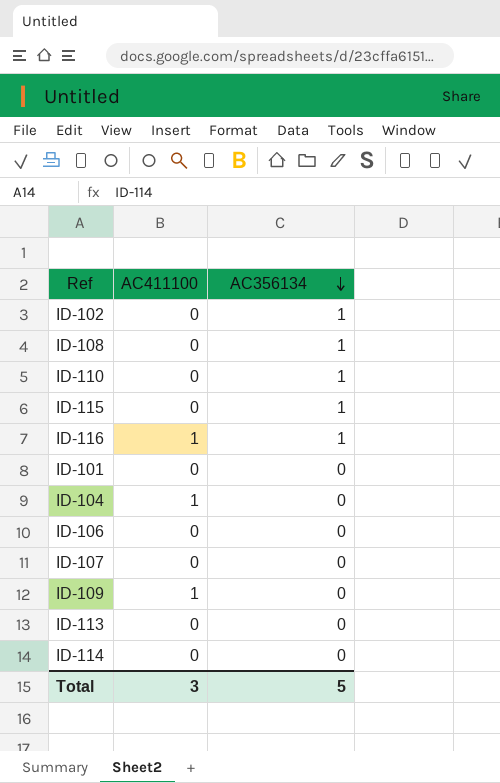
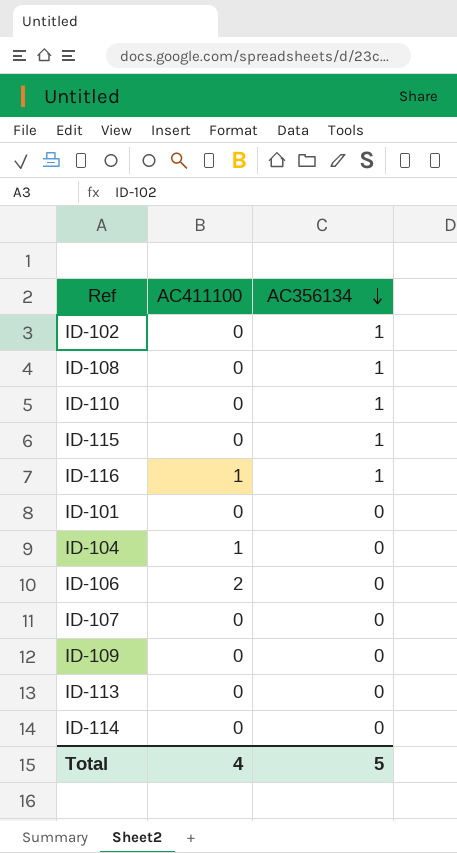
ID-106 | AC411100: 0 -> 2
ID-109 | AC411100: 1 -> 0
Total | AC411100: 3 -> 4

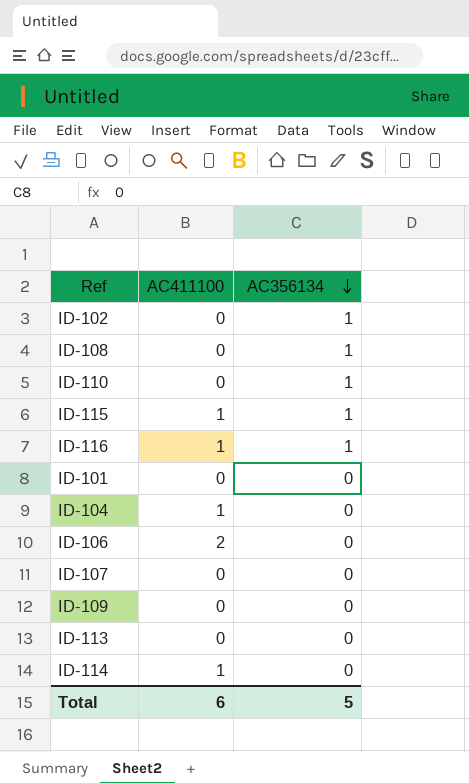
ID-115 | AC411100: 0 -> 1
ID-114 | AC411100: 0 -> 1
Total | AC411100: 4 -> 6

